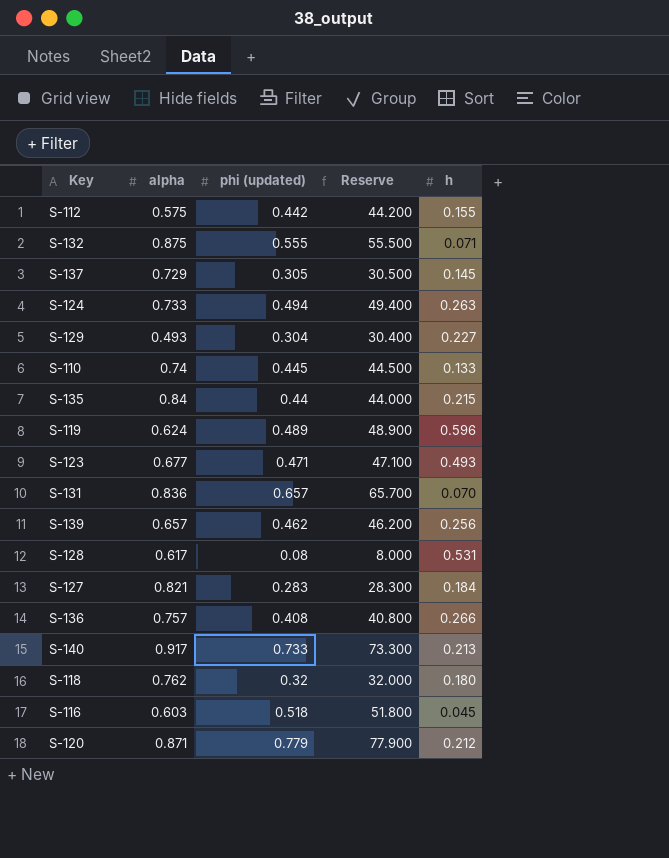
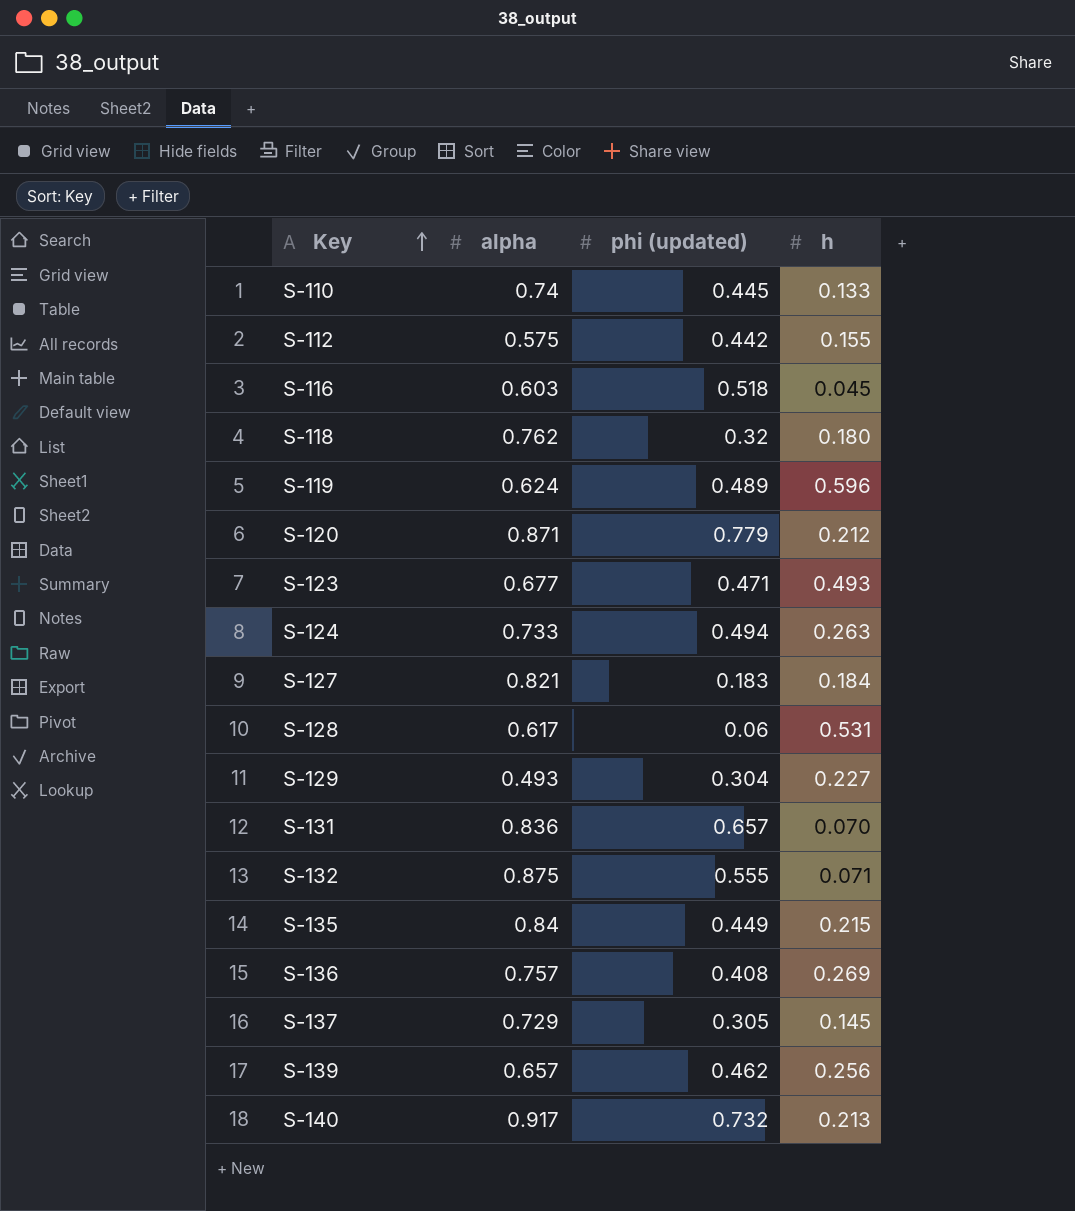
row order: none -> Key ascending
column Reserve | formula: [phi (updated)] * 100 -> none
S-127 | phi (updated): 0.283 -> 0.183
S-128 | phi (updated): 0.08 -> 0.06
S-135 | phi (updated): 0.44 -> 0.449
S-136 | h: 0.266 -> 0.269
S-140 | phi (updated): 0.733 -> 0.732

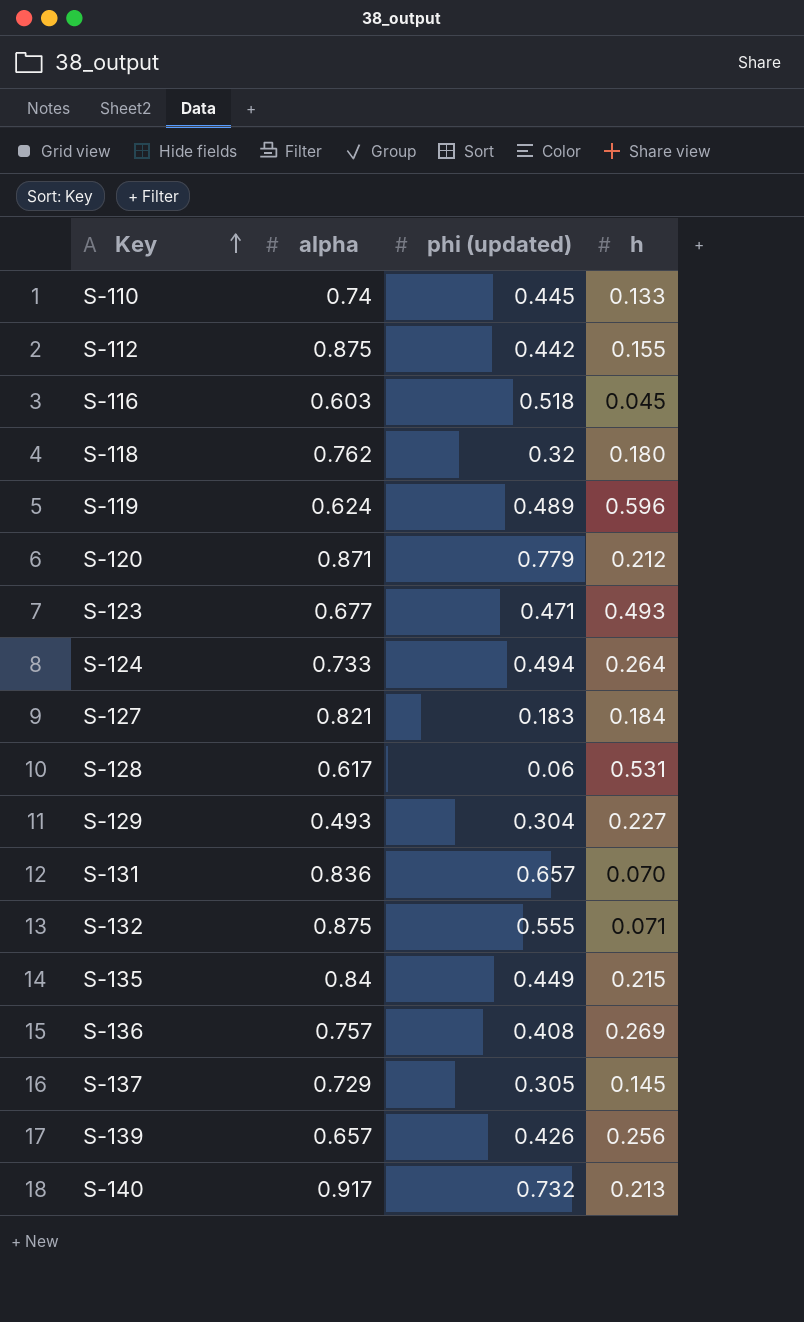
S-112 | alpha: 0.575 -> 0.875
S-124 | h: 0.263 -> 0.264
S-139 | phi (updated): 0.462 -> 0.426

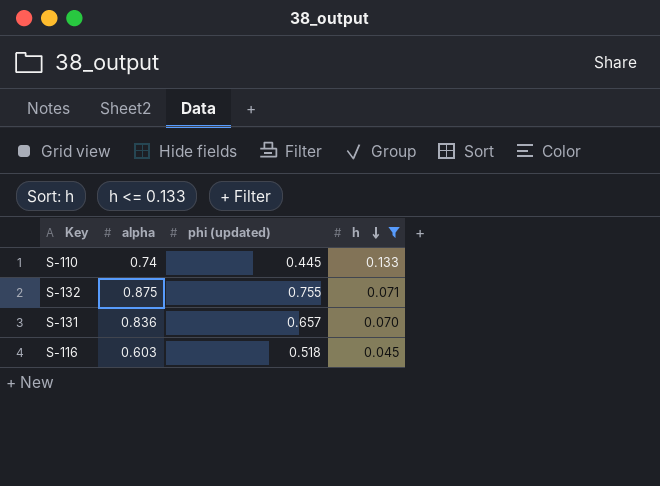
filter: none -> h <= 0.133
row order: Key ascending -> h descending
S-132 | phi (updated): 0.555 -> 0.755

